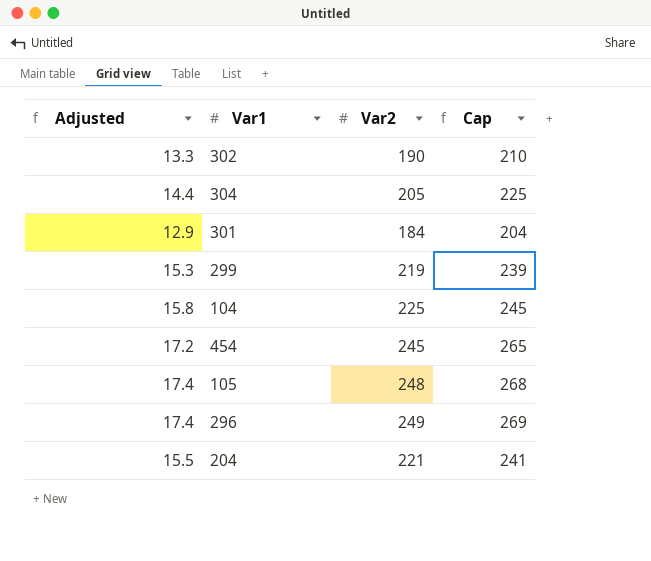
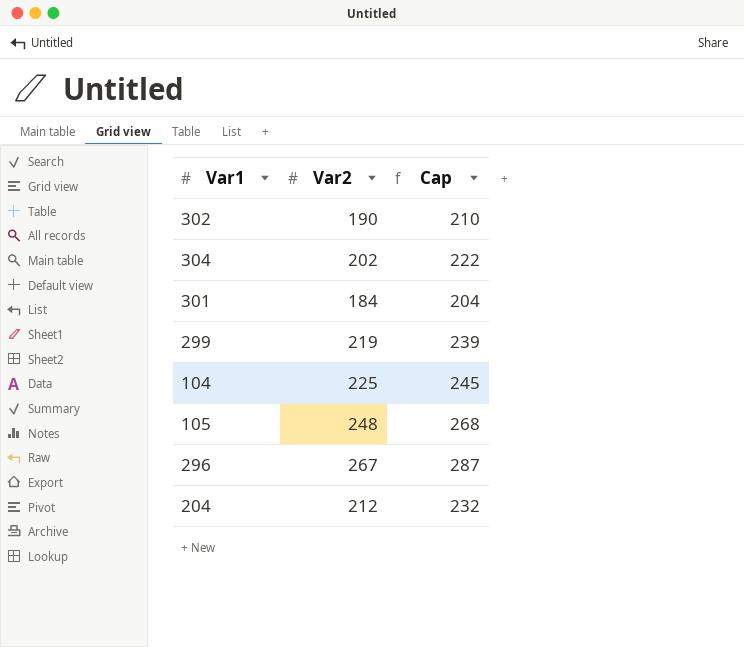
column Adjusted | formula: [Var2] * 0.07 -> none
row 454: 17.2 | 245 | 265 -> none
304 | Var2: 205 -> 202
304 | Cap: 225 -> 222
296 | Var2: 249 -> 267
296 | Cap: 269 -> 287
204 | Var2: 221 -> 212
204 | Cap: 241 -> 232

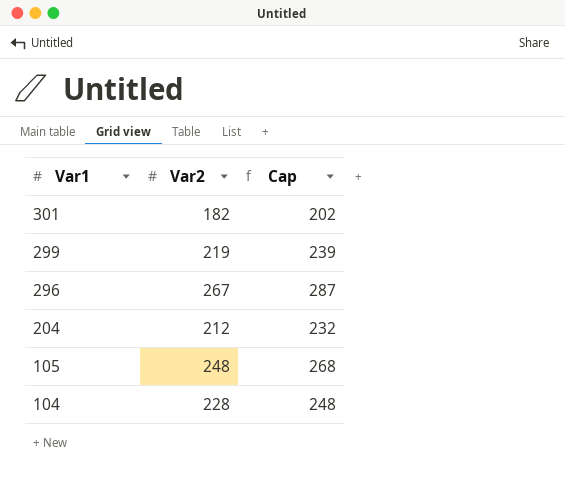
row order: none -> Var1 descending
row 302: 190 | 210 -> none
row 304: 202 | 222 -> none
301 | Var2: 184 -> 182
301 | Cap: 204 -> 202
104 | Var2: 225 -> 228
104 | Cap: 245 -> 248

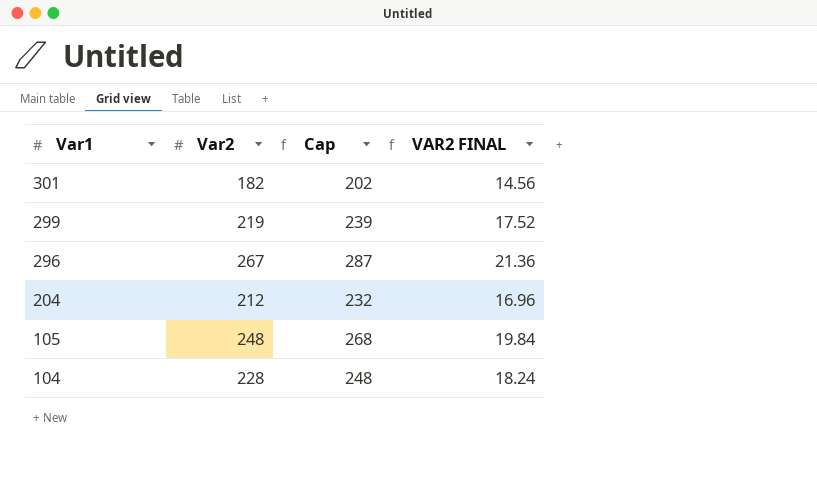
column VAR2 FINAL | formula: none -> [Var2] * 0.08

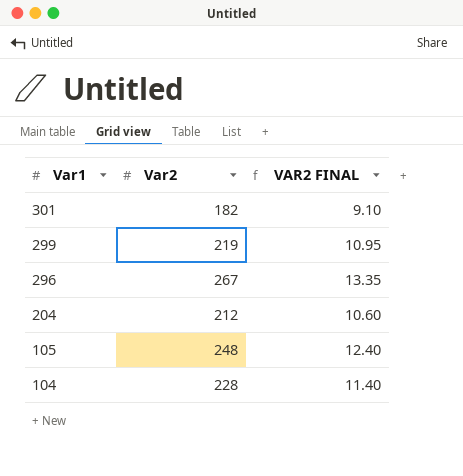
column Cap | formula: [Var2] + 20 -> none
column VAR2 FINAL | formula: [Var2] * 0.08 -> [Var2] * 0.05

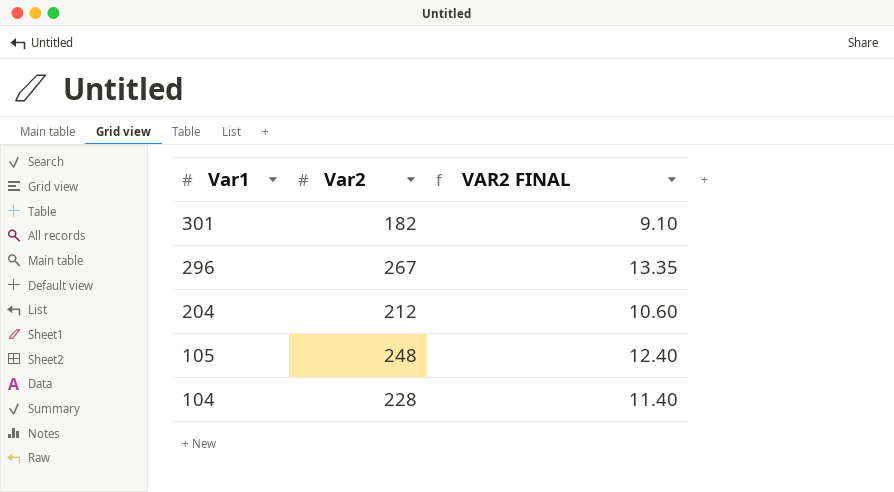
row 299: 219 | 10.95 -> none

